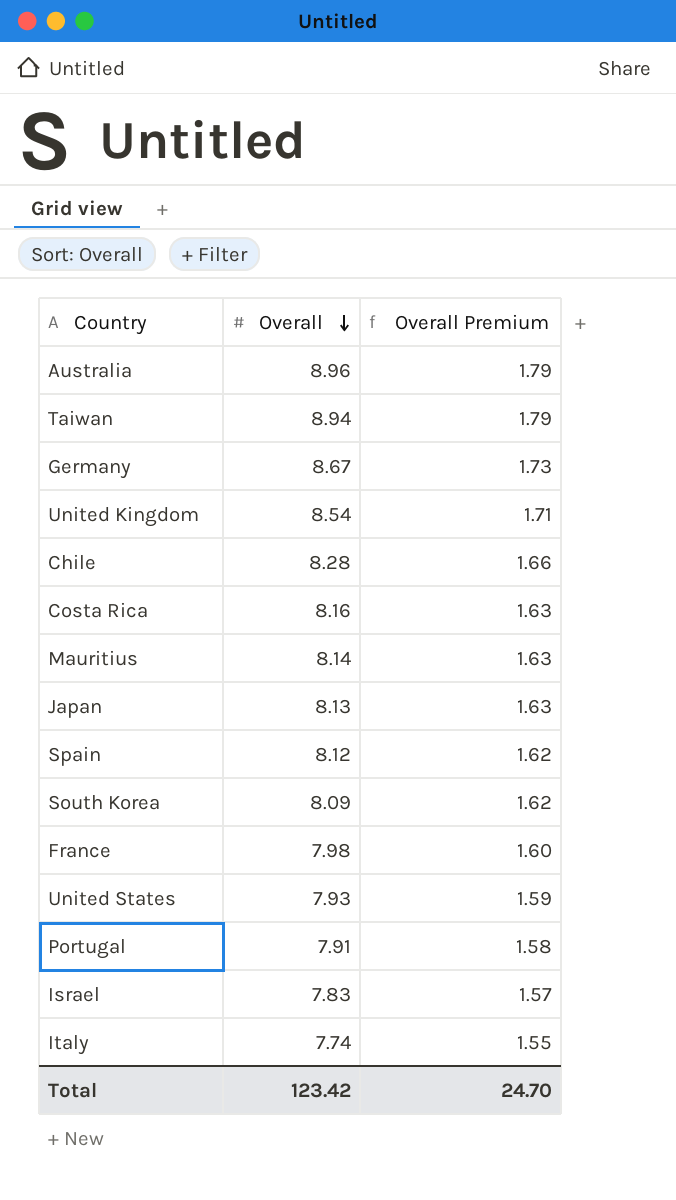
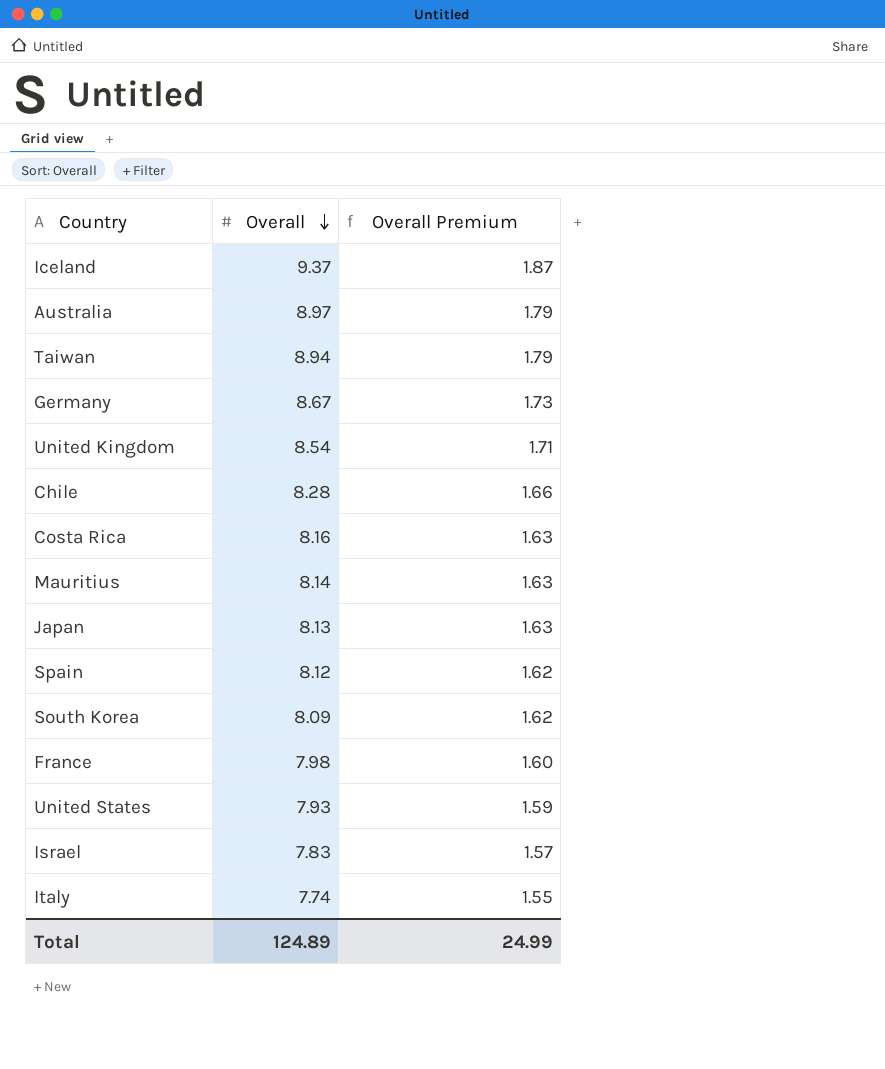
row Portugal: 7.91 | 1.58 -> none
row Iceland: none -> 9.37 | 1.87
Australia | Overall: 8.96 -> 8.97
Total | Overall: 123.42 -> 124.89
Total | Overall Premium: 24.70 -> 24.99

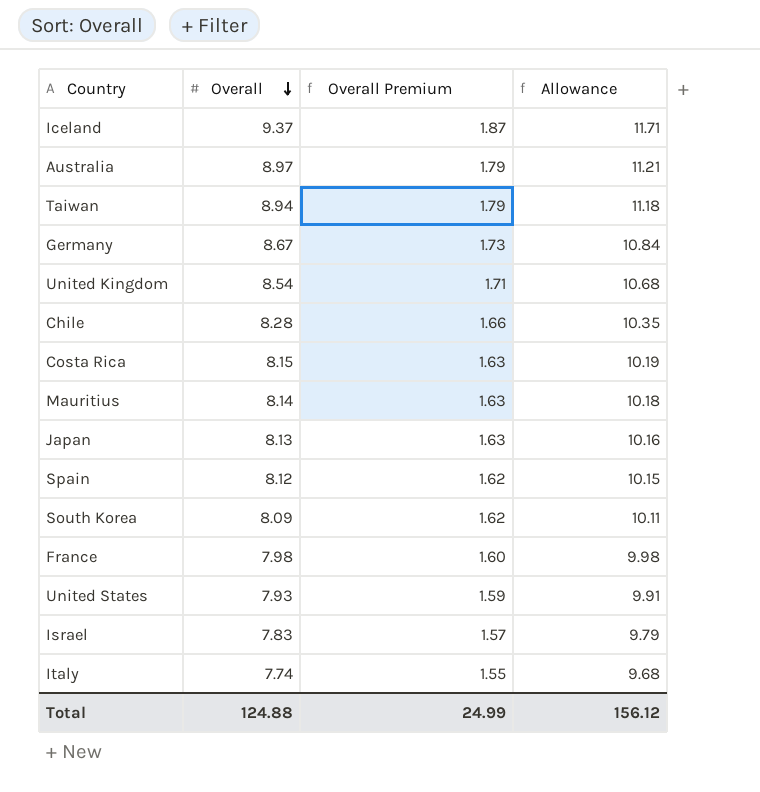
column Allowance | formula: none -> [Overall] * 1.25
Costa Rica | Overall: 8.16 -> 8.15
Total | Overall: 124.89 -> 124.88

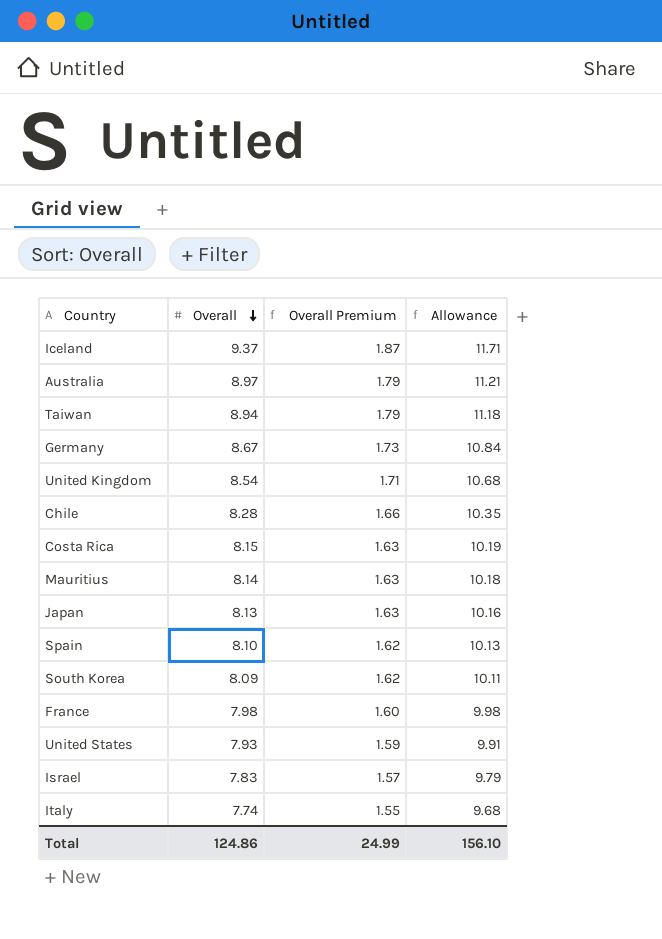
Spain | Overall: 8.12 -> 8.10
Spain | Allowance: 10.15 -> 10.13
Total | Overall: 124.88 -> 124.86
Total | Allowance: 156.12 -> 156.10

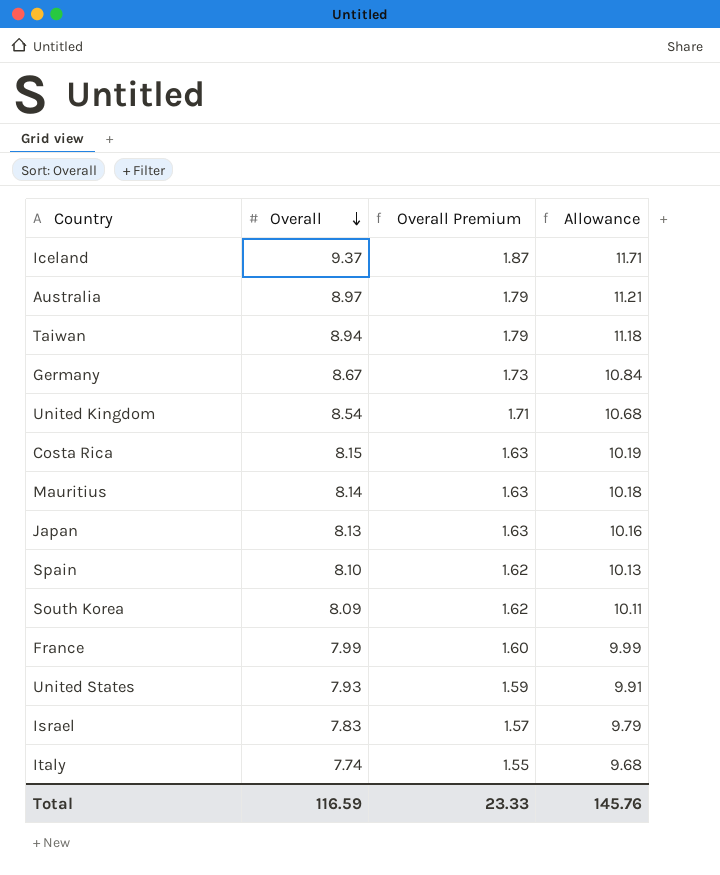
row Chile: 8.28 | 1.66 | 10.35 -> none
France | Overall: 7.98 -> 7.99
France | Allowance: 9.98 -> 9.99
Total | Overall: 124.86 -> 116.59
Total | Overall Premium: 24.99 -> 23.33
Total | Allowance: 156.10 -> 145.76

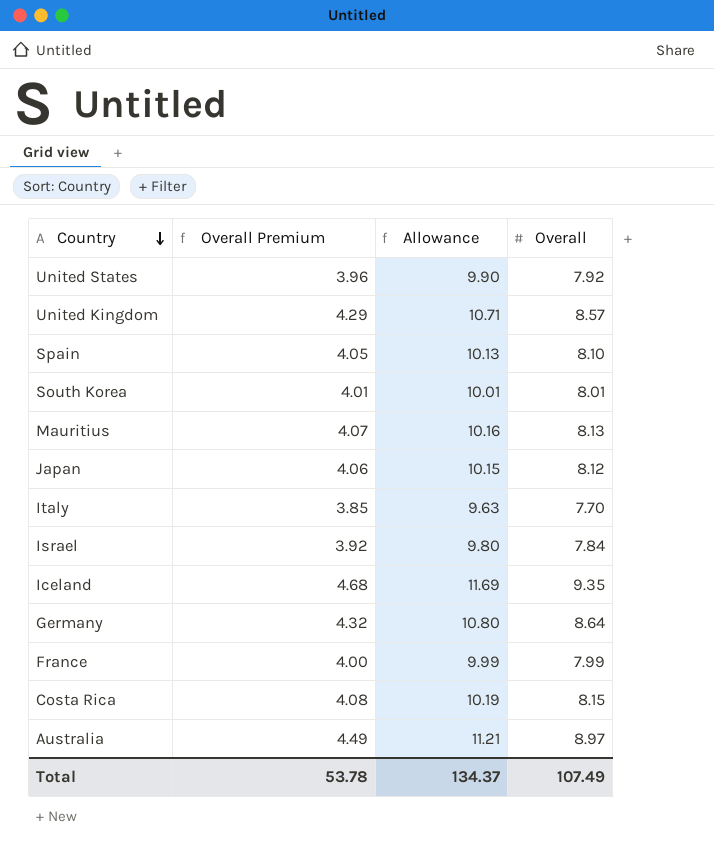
row order: Overall descending -> Country descending
column Overall Premium | formula: [Overall] * 0.2 -> [Overall] * 0.5
column Overall | position: 2 -> 4
row Taiwan: 8.94 | 1.79 | 11.18 -> none
United States | Allowance: 9.91 -> 9.90
United States | Overall: 7.93 -> 7.92
United Kingdom | Allowance: 10.68 -> 10.71
United Kingdom | Overall: 8.54 -> 8.57
South Korea | Allowance: 10.11 -> 10.01
South Korea | Overall: 8.09 -> 8.01
Mauritius | Allowance: 10.18 -> 10.16
Mauritius | Overall: 8.14 -> 8.13
Japan | Allowance: 10.16 -> 10.15
Japan | Overall: 8.13 -> 8.12
Italy | Allowance: 9.68 -> 9.63
Italy | Overall: 7.74 -> 7.70
Israel | Allowance: 9.79 -> 9.80
Israel | Overall: 7.83 -> 7.84
Iceland | Allowance: 11.71 -> 11.69
Iceland | Overall: 9.37 -> 9.35
Germany | Allowance: 10.84 -> 10.80
Germany | Overall: 8.67 -> 8.64
Total | Overall Premium: 23.33 -> 53.78
Total | Allowance: 145.76 -> 134.37
Total | Overall: 116.59 -> 107.49

